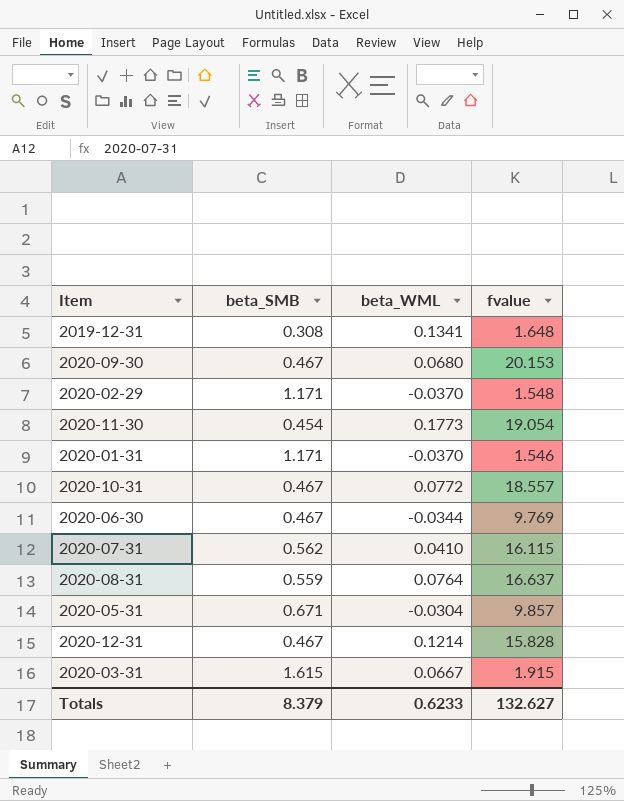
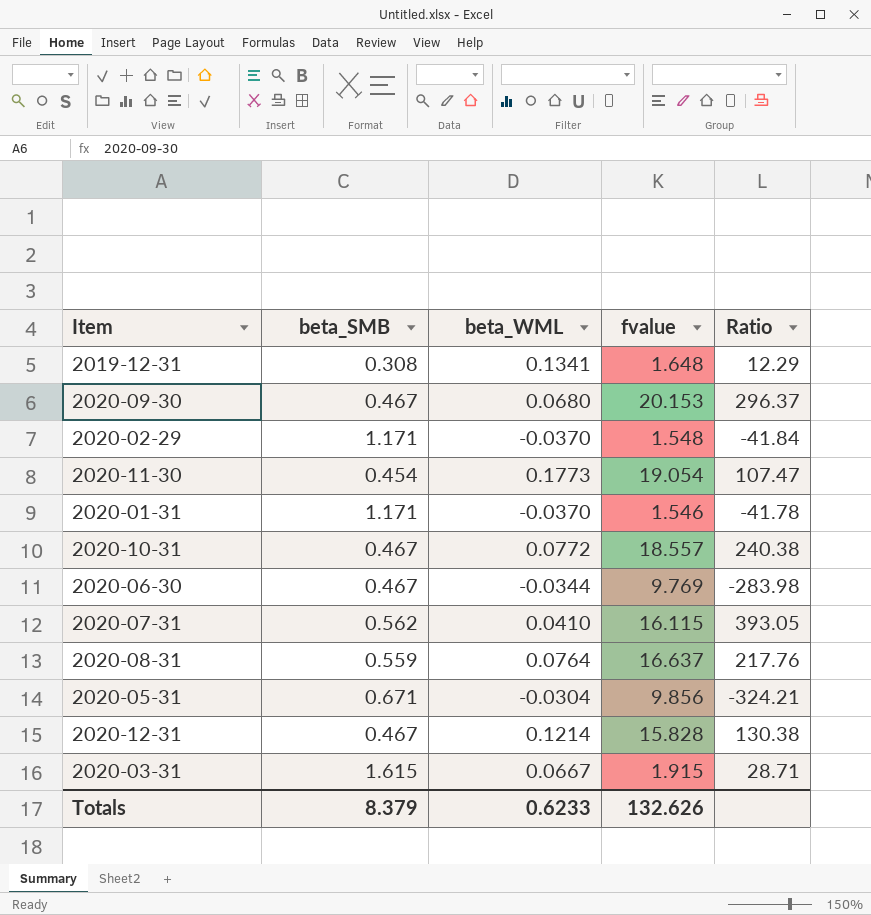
column Ratio | formula: none -> [fvalue] / [beta_WML]
2020-05-31 | fvalue: 9.857 -> 9.856
Totals | fvalue: 132.627 -> 132.626

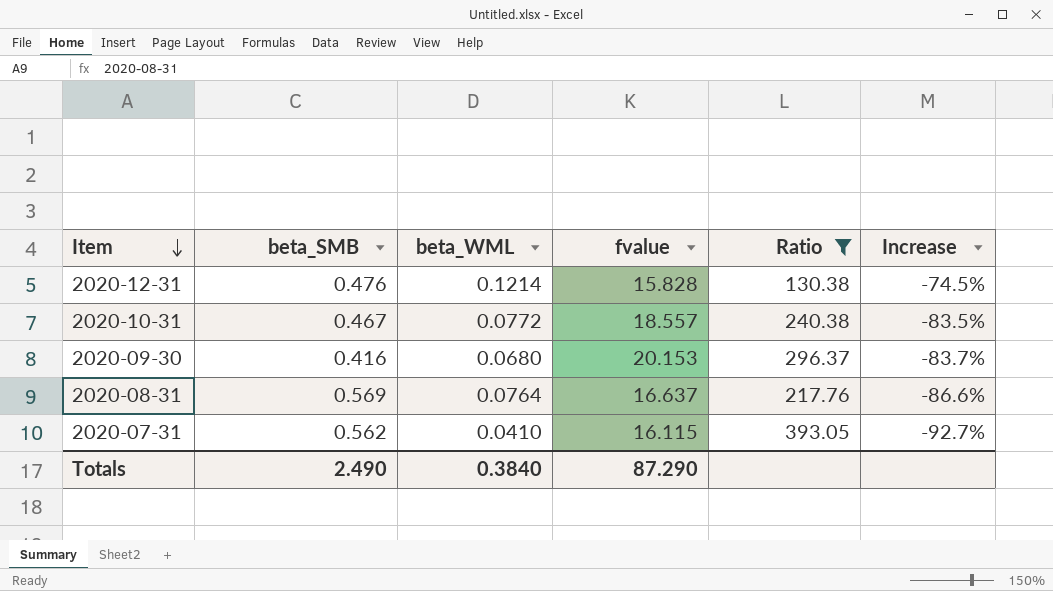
filter: none -> Ratio >= 130.38
row order: none -> Item descending
column Increase | formula: none -> ([beta_WML] - [beta_SMB]) / [beta_SMB]
2020-12-31 | beta_SMB: 0.467 -> 0.476
2020-09-30 | beta_SMB: 0.467 -> 0.416
2020-08-31 | beta_SMB: 0.559 -> 0.569
Totals | beta_SMB: 8.379 -> 2.490
Totals | beta_WML: 0.6233 -> 0.3840
Totals | fvalue: 132.626 -> 87.290

